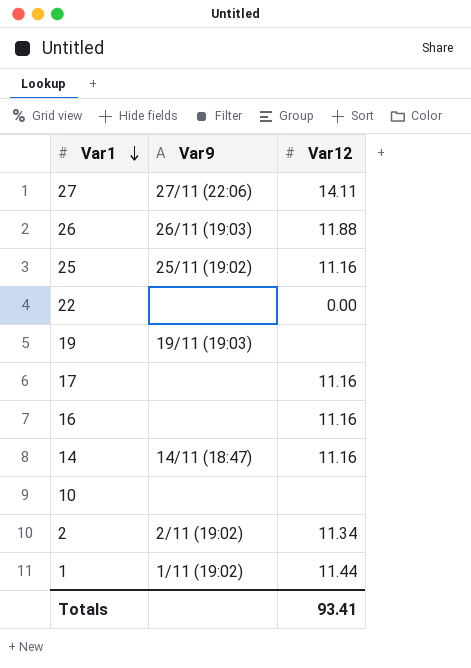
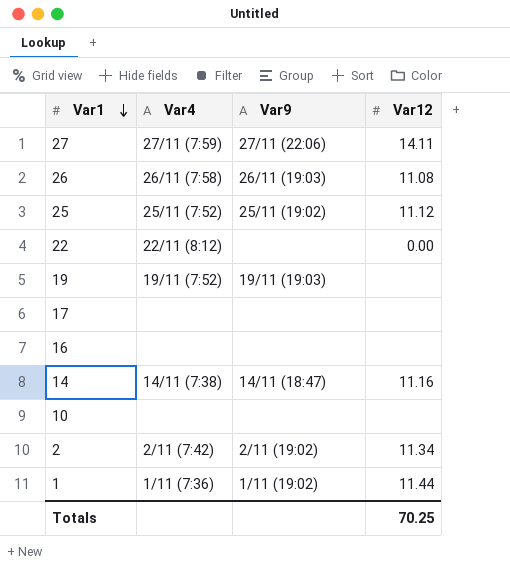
column Var4 | position: none -> 2
26 | Var12: 11.88 -> 11.08
25 | Var12: 11.16 -> 11.12
17 | Var12: 11.16 -> none
16 | Var12: 11.16 -> none
Totals | Var12: 93.41 -> 70.25

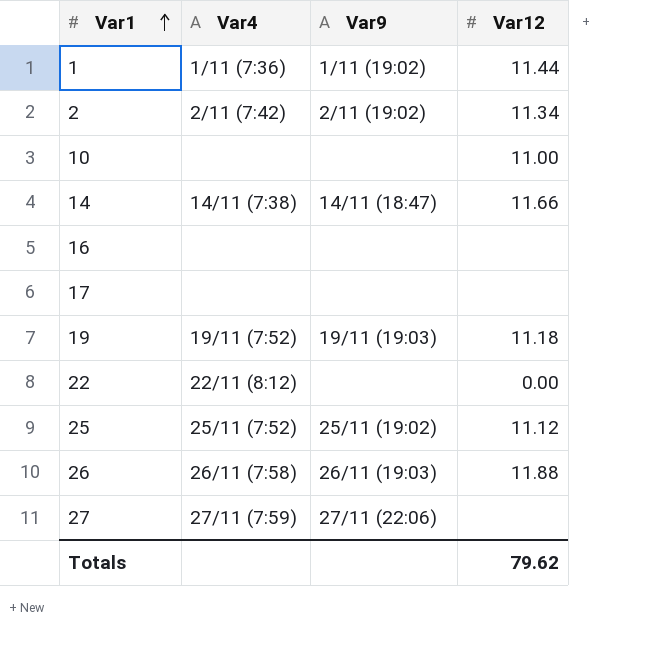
row order: Var1 descending -> Var1 ascending
10 | Var12: none -> 11.00
14 | Var12: 11.16 -> 11.66
19 | Var12: none -> 11.18
26 | Var12: 11.08 -> 11.88
27 | Var12: 14.11 -> none
Totals | Var12: 70.25 -> 79.62

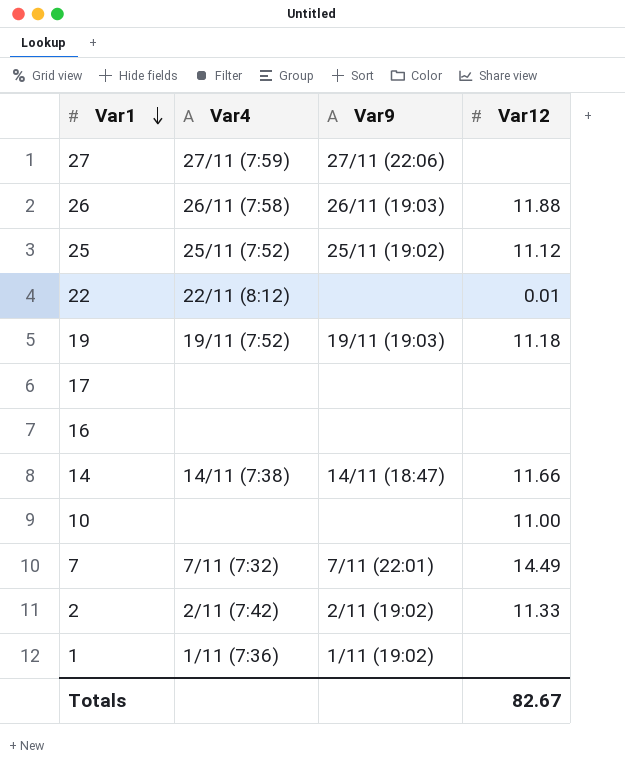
row order: Var1 ascending -> Var1 descending
22 | Var12: 0.00 -> 0.01
row 7: none -> 7/11 (7:32) | 7/11 (22:01) | 14.49
2 | Var12: 11.34 -> 11.33
1 | Var12: 11.44 -> none
Totals | Var12: 79.62 -> 82.67

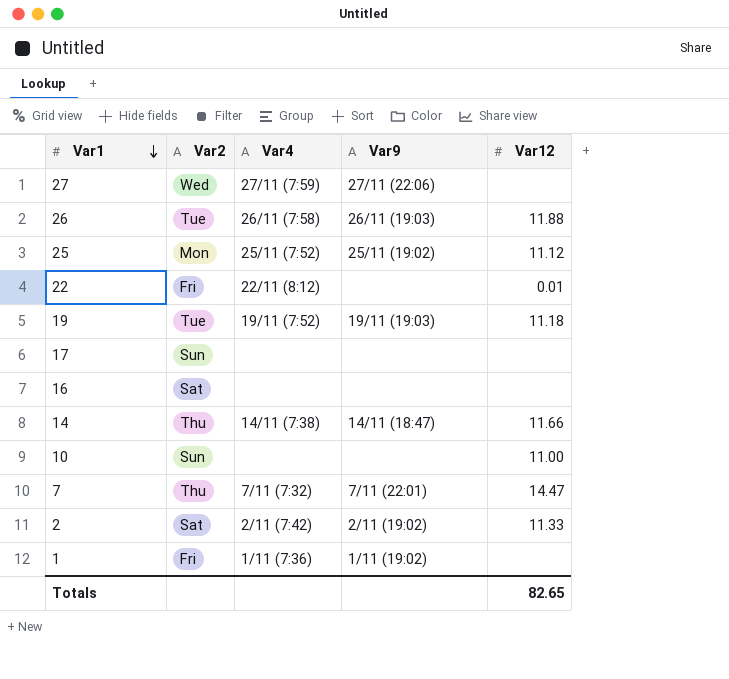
column Var2 | position: none -> 2
7 | Var12: 14.49 -> 14.47
Totals | Var12: 82.67 -> 82.65

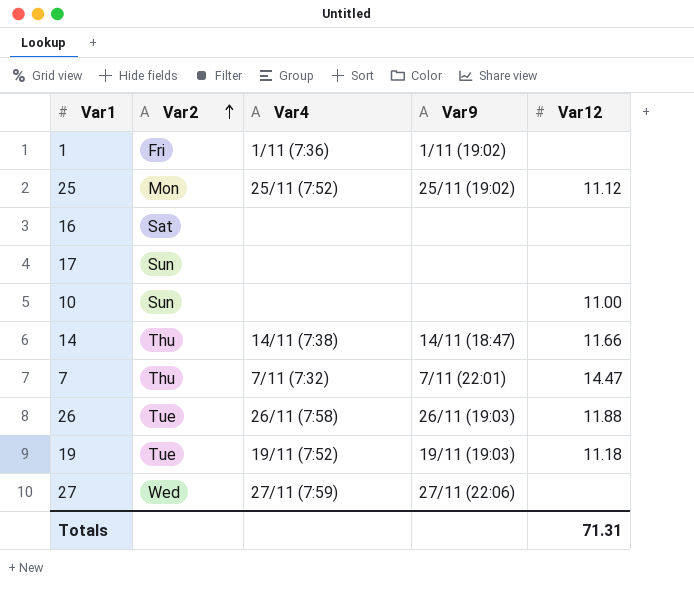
row order: Var1 descending -> Var2 ascending
row 22: Fri | 22/11 (8:12) | none | 0.01 -> none
row 2: Sat | 2/11 (7:42) | 2/11 (19:02) | 11.33 -> none
Totals | Var12: 82.65 -> 71.31

